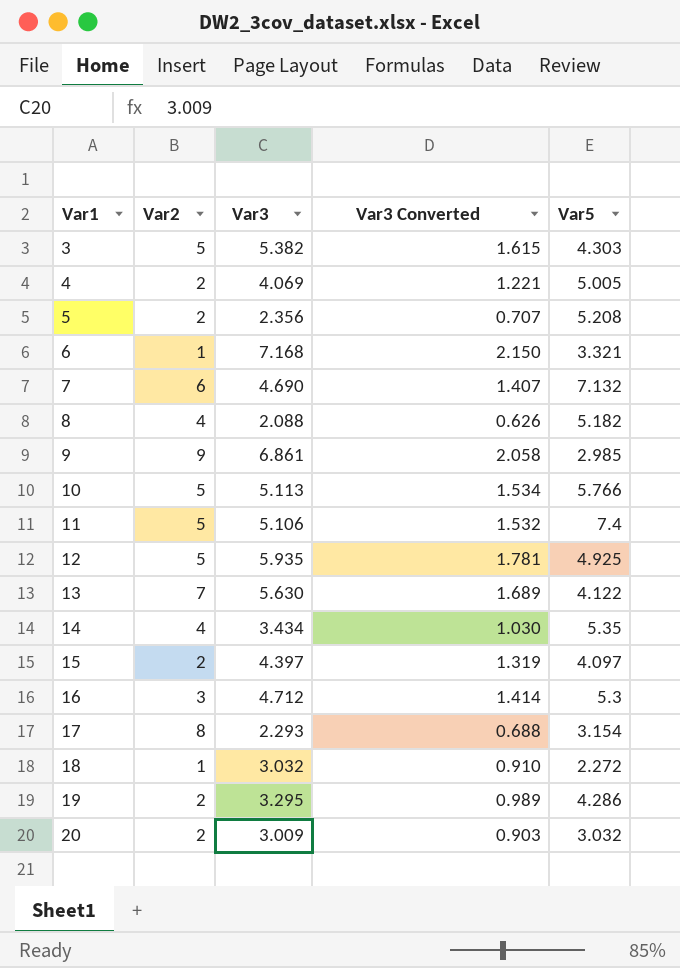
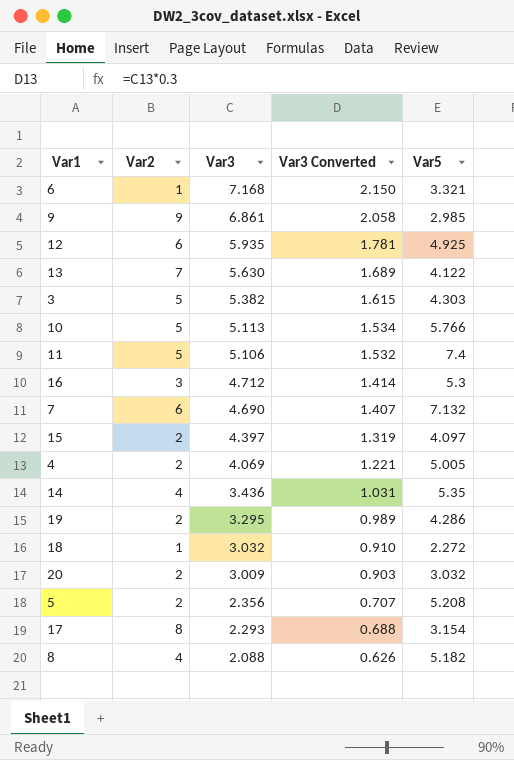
row order: Var1 ascending -> Var3 descending
12 | Var2: 5 -> 6
14 | Var3: 3.434 -> 3.436
14 | Var3 Converted: 1.030 -> 1.031

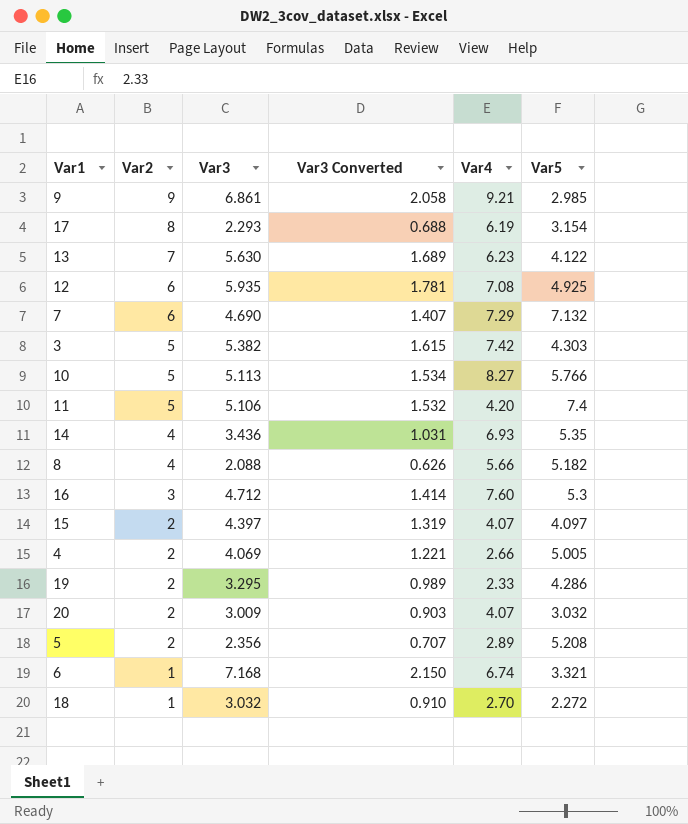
row order: Var3 descending -> Var2 descending
column Var4 | position: none -> 5

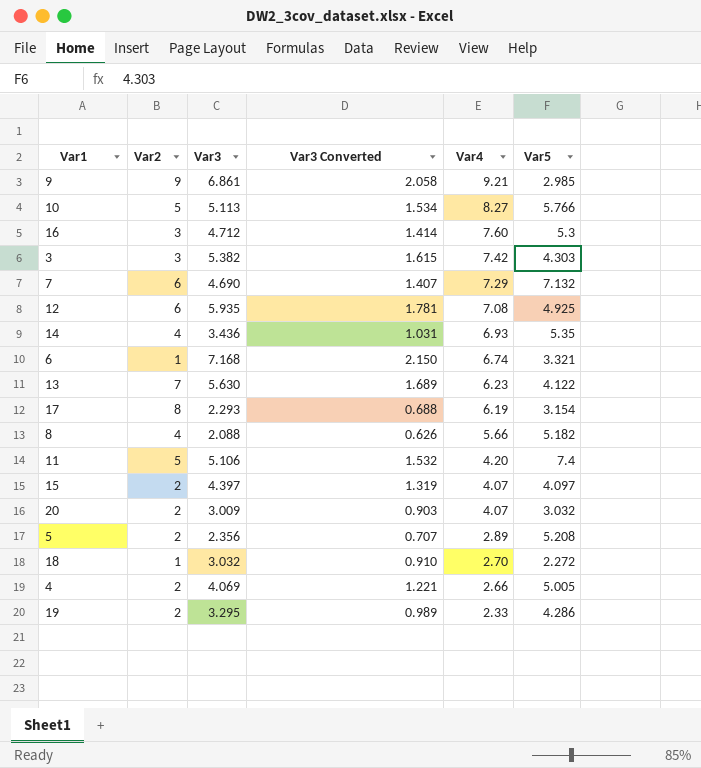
row order: Var2 descending -> Var4 descending
3 | Var2: 5 -> 3

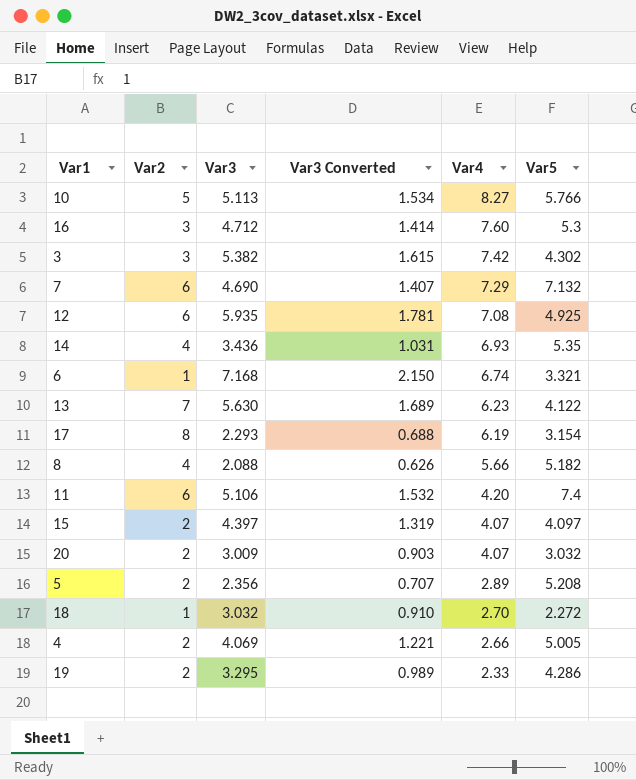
row 9: 9 | 6.861 | 2.058 | 9.21 | 2.985 -> none
3 | Var5: 4.303 -> 4.302
11 | Var2: 5 -> 6

